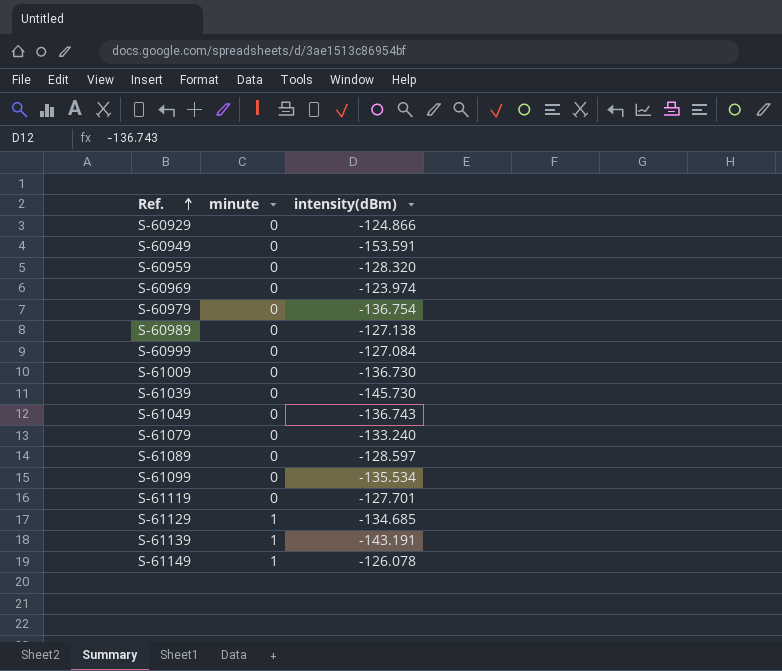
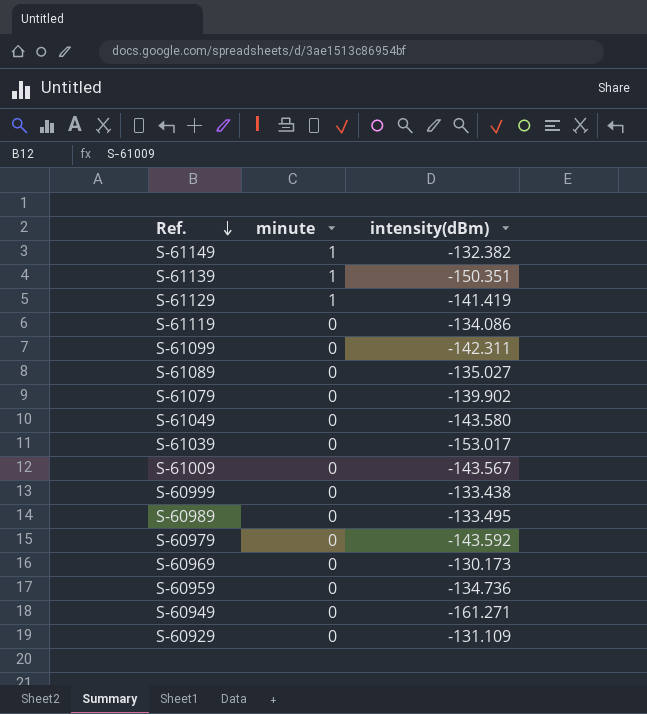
row order: Ref. ascending -> Ref. descending
S-61149 | intensity(dBm): -126.078 -> -132.382
S-61139 | intensity(dBm): -143.191 -> -150.351
S-61129 | intensity(dBm): -134.685 -> -141.419
S-61119 | intensity(dBm): -127.701 -> -134.086
S-61099 | intensity(dBm): -135.534 -> -142.311
S-61089 | intensity(dBm): -128.597 -> -135.027
S-61079 | intensity(dBm): -133.240 -> -139.902
S-61049 | intensity(dBm): -136.743 -> -143.580
S-61039 | intensity(dBm): -145.730 -> -153.017
S-61009 | intensity(dBm): -136.730 -> -143.567
S-60999 | intensity(dBm): -127.084 -> -133.438
S-60989 | intensity(dBm): -127.138 -> -133.495
S-60979 | intensity(dBm): -136.754 -> -143.592
S-60969 | intensity(dBm): -123.974 -> -130.173
S-60959 | intensity(dBm): -128.320 -> -134.736
S-60949 | intensity(dBm): -153.591 -> -161.271
S-60929 | intensity(dBm): -124.866 -> -131.109

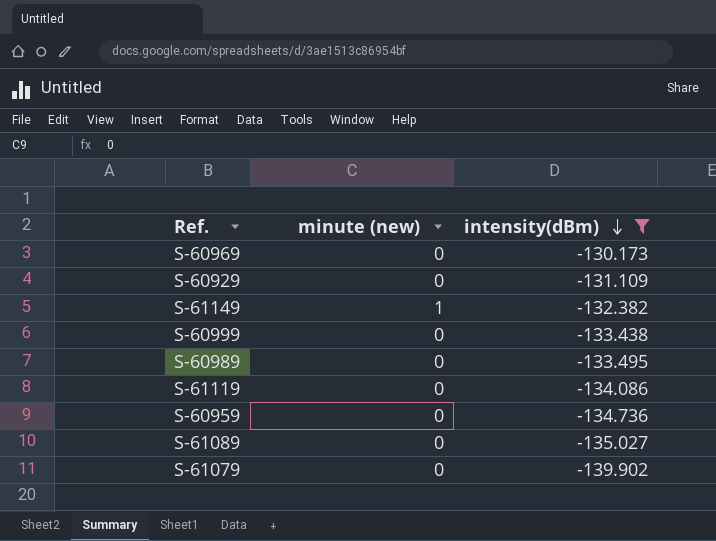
filter: none -> intensity(dBm) >= -139.902
row order: Ref. descending -> intensity(dBm) descending
column name: minute -> minute (new)

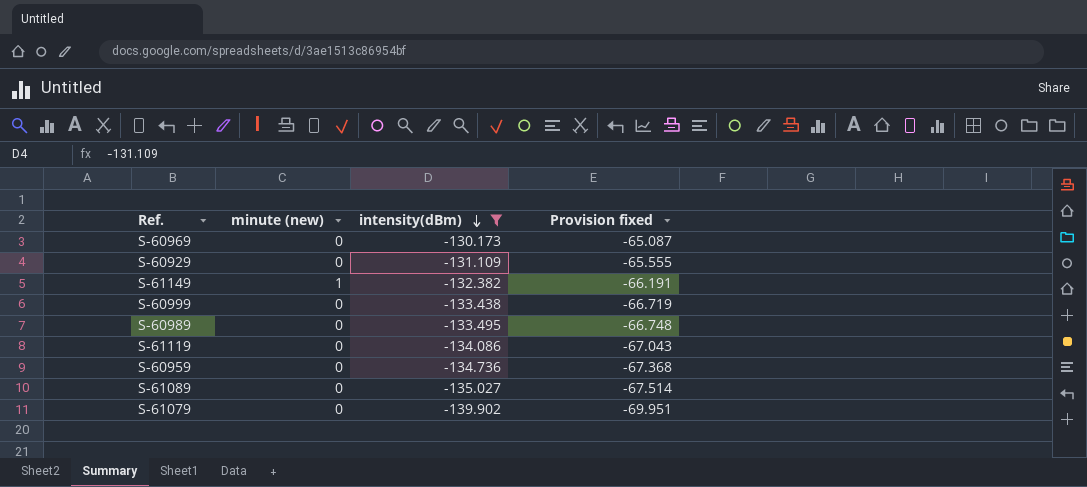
column Provision fixed | formula: none -> [intensity(dBm)] * 0.5

